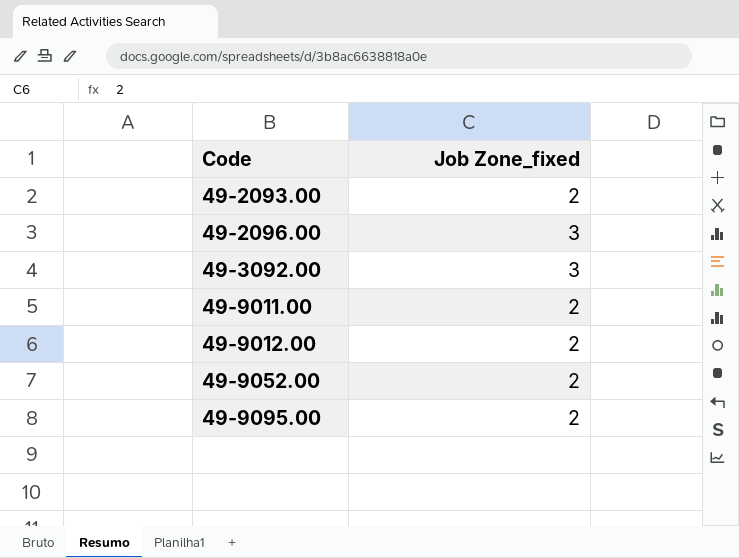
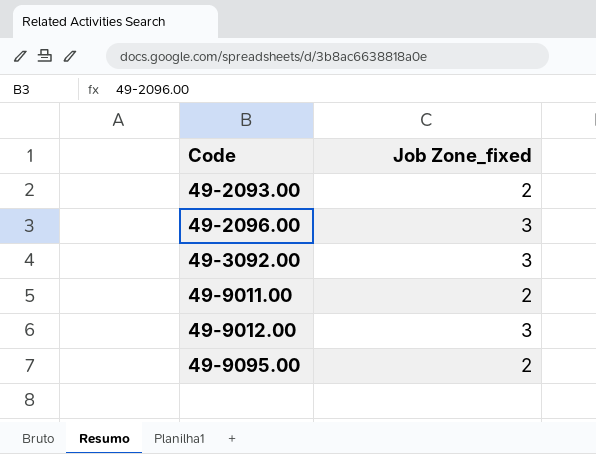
row 49-9052.00: 2 -> none
49-9012.00 | Job Zone_fixed: 2 -> 3

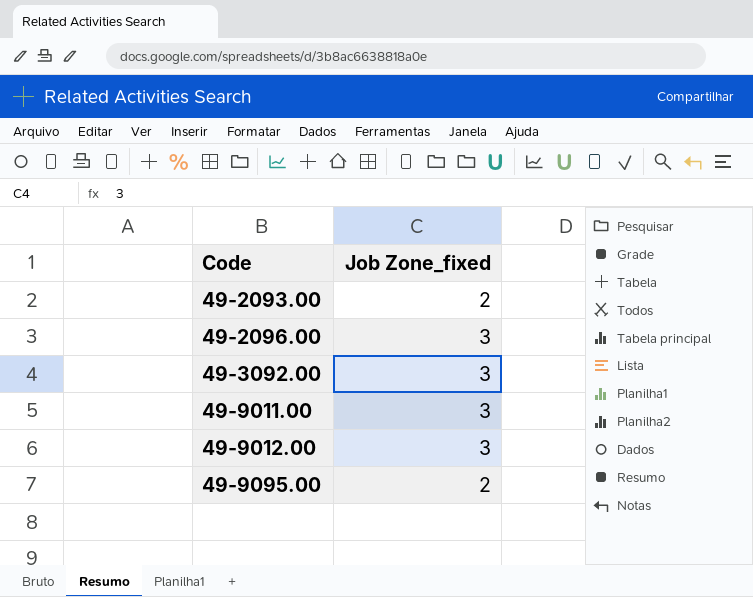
49-9011.00 | Job Zone_fixed: 2 -> 3

